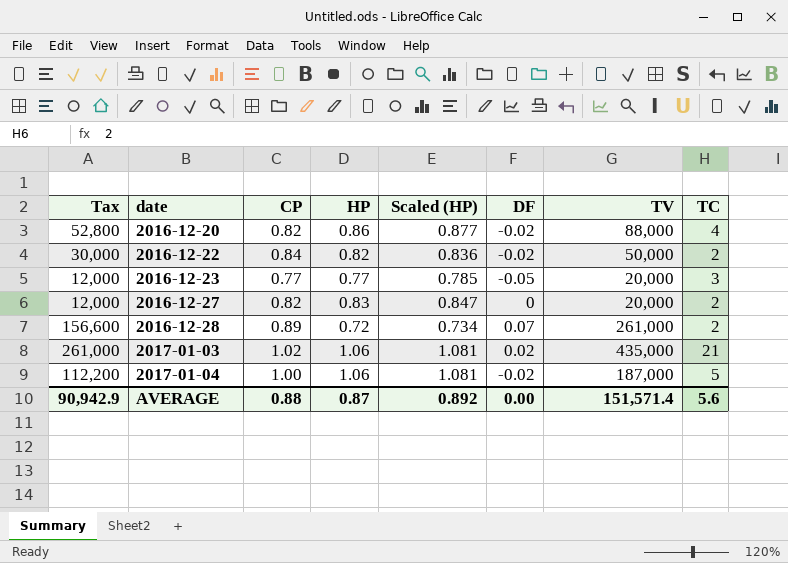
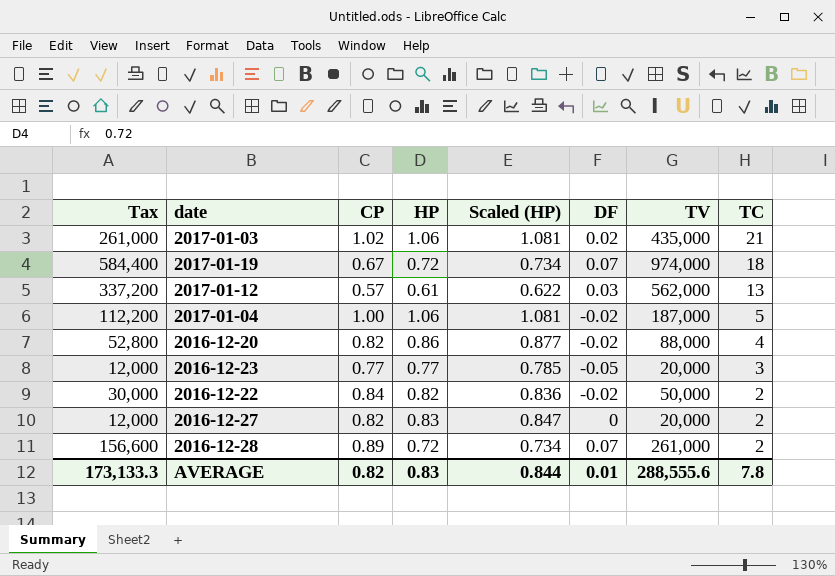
row order: date ascending -> TC descending
row 2017-01-19: none -> 584,400 | 0.67 | 0.72 | 0.734 | 0.07 | 974,000 | 18
row 2017-01-12: none -> 337,200 | 0.57 | 0.61 | 0.622 | 0.03 | 562,000 | 13
AVERAGE | Tax: 90,942.9 -> 173,133.3
AVERAGE | CP: 0.88 -> 0.82
AVERAGE | HP: 0.87 -> 0.83
AVERAGE | Scaled (HP): 0.892 -> 0.844
AVERAGE | DF: 0.00 -> 0.01
AVERAGE | TV: 151,571.4 -> 288,555.6
AVERAGE | TC: 5.6 -> 7.8

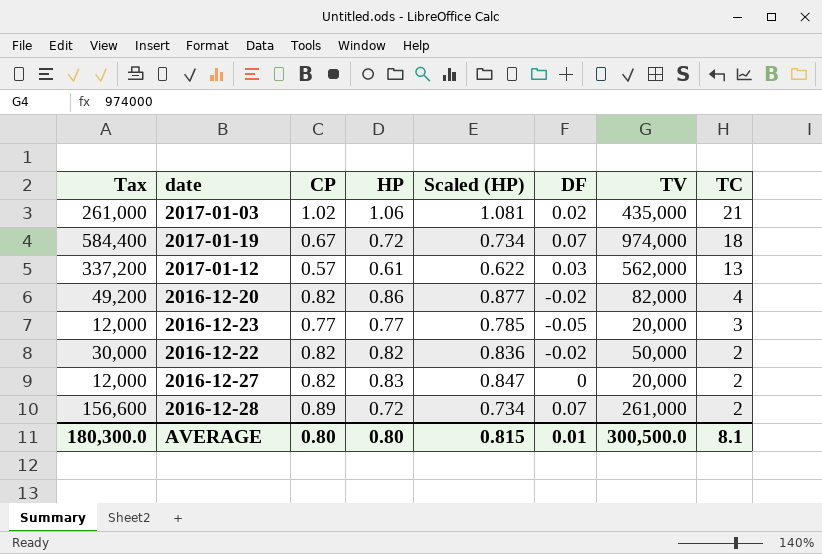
row 2017-01-04: 112,200 | 1.00 | 1.06 | 1.081 | -0.02 | 187,000 | 5 -> none
2016-12-20 | Tax: 52,800 -> 49,200
2016-12-20 | TV: 88,000 -> 82,000
2016-12-22 | CP: 0.84 -> 0.82
AVERAGE | Tax: 173,133.3 -> 180,300.0
AVERAGE | CP: 0.82 -> 0.80
AVERAGE | HP: 0.83 -> 0.80
AVERAGE | Scaled (HP): 0.844 -> 0.815
AVERAGE | TV: 288,555.6 -> 300,500.0
AVERAGE | TC: 7.8 -> 8.1

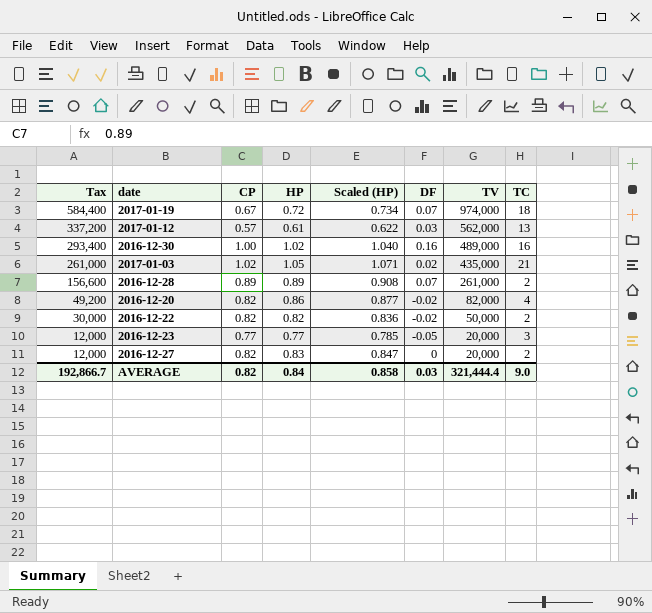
row order: TC descending -> Tax descending
row 2016-12-30: none -> 293,400 | 1.00 | 1.02 | 1.040 | 0.16 | 489,000 | 16
2017-01-03 | HP: 1.06 -> 1.05
2017-01-03 | Scaled (HP): 1.081 -> 1.071
2016-12-28 | HP: 0.72 -> 0.89
2016-12-28 | Scaled (HP): 0.734 -> 0.908
AVERAGE | Tax: 180,300.0 -> 192,866.7
AVERAGE | CP: 0.80 -> 0.82
AVERAGE | HP: 0.80 -> 0.84
AVERAGE | Scaled (HP): 0.815 -> 0.858
AVERAGE | DF: 0.01 -> 0.03
AVERAGE | TV: 300,500.0 -> 321,444.4
AVERAGE | TC: 8.1 -> 9.0

